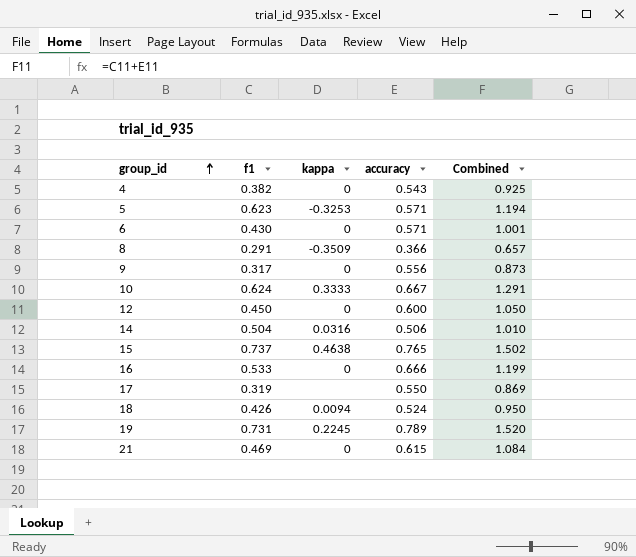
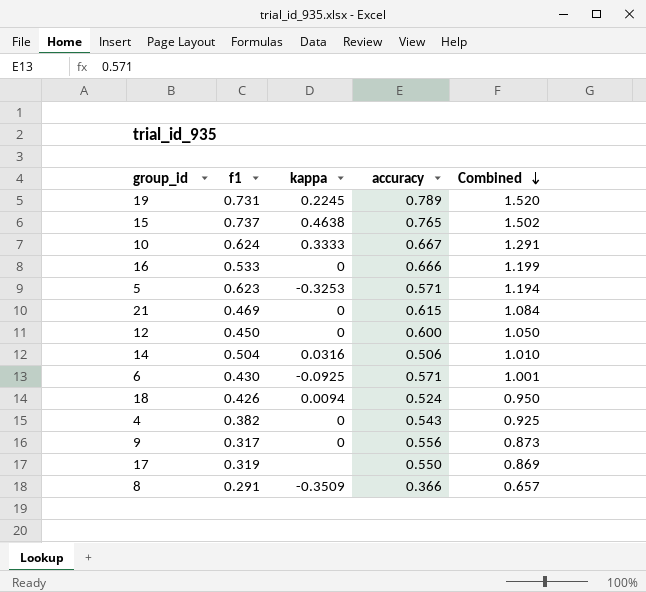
row order: group_id ascending -> Combined descending
6 | kappa: 0 -> -0.0925

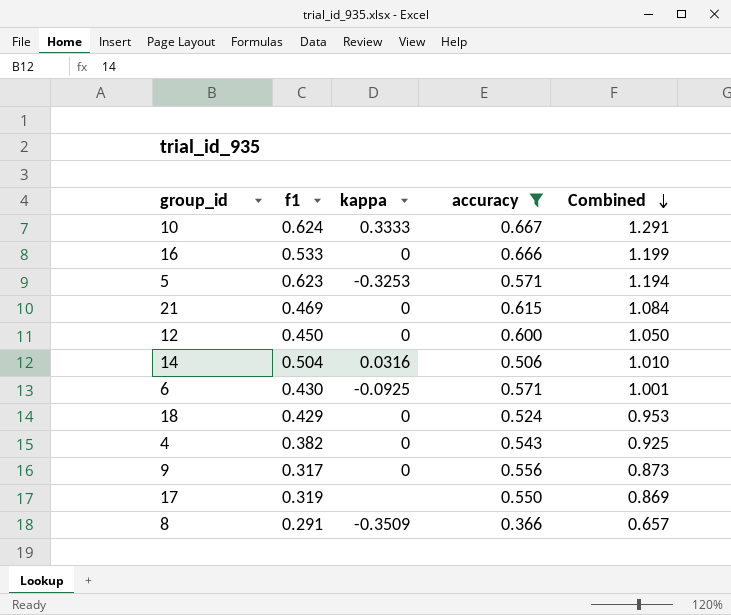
filter: none -> accuracy <= 0.667
18 | f1: 0.426 -> 0.429
18 | kappa: 0.0094 -> 0
18 | Combined: 0.950 -> 0.953

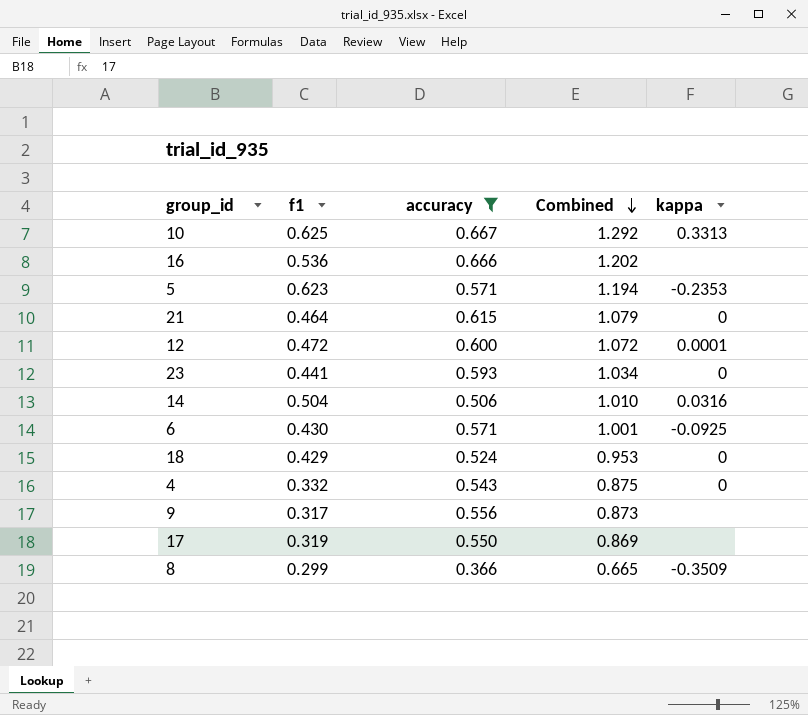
column kappa | position: 3 -> 5
10 | f1: 0.624 -> 0.625
10 | Combined: 1.291 -> 1.292
10 | kappa: 0.3333 -> 0.3313
16 | f1: 0.533 -> 0.536
16 | Combined: 1.199 -> 1.202
16 | kappa: 0 -> none
5 | kappa: -0.3253 -> -0.2353
21 | f1: 0.469 -> 0.464
21 | Combined: 1.084 -> 1.079
12 | f1: 0.450 -> 0.472
12 | Combined: 1.050 -> 1.072
12 | kappa: 0 -> 0.0001
row 23: none -> 0.441 | 0.593 | 1.034 | 0
4 | f1: 0.382 -> 0.332
4 | Combined: 0.925 -> 0.875
9 | kappa: 0 -> none
8 | f1: 0.291 -> 0.299
8 | Combined: 0.657 -> 0.665

